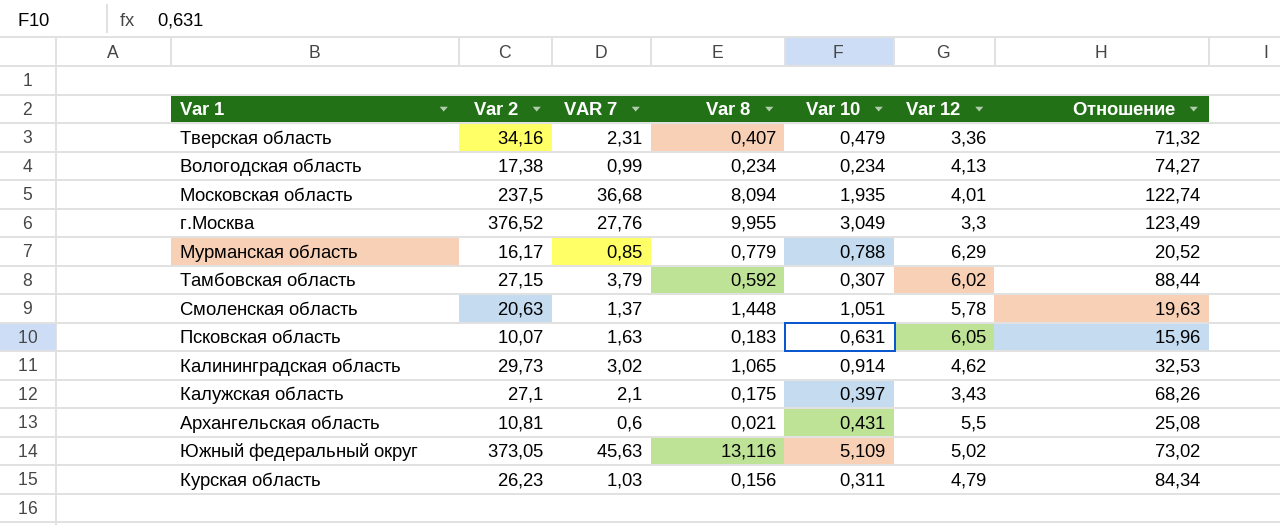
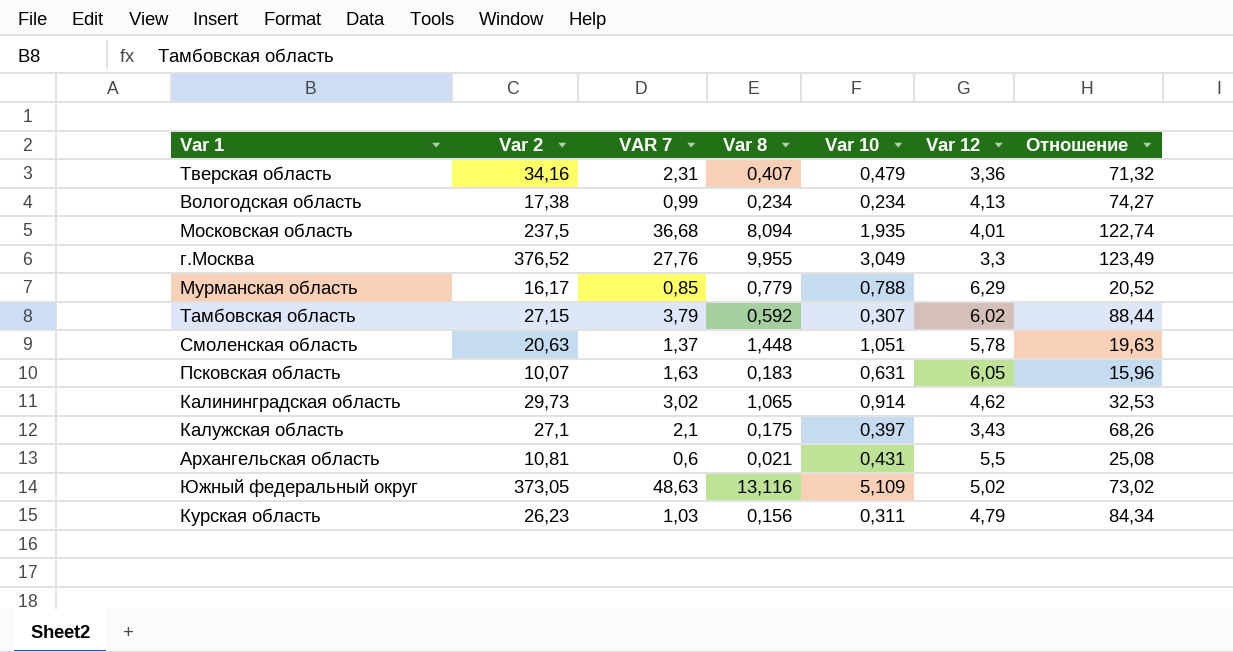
Южный федеральный округ | VAR 7: 45,63 -> 48,63

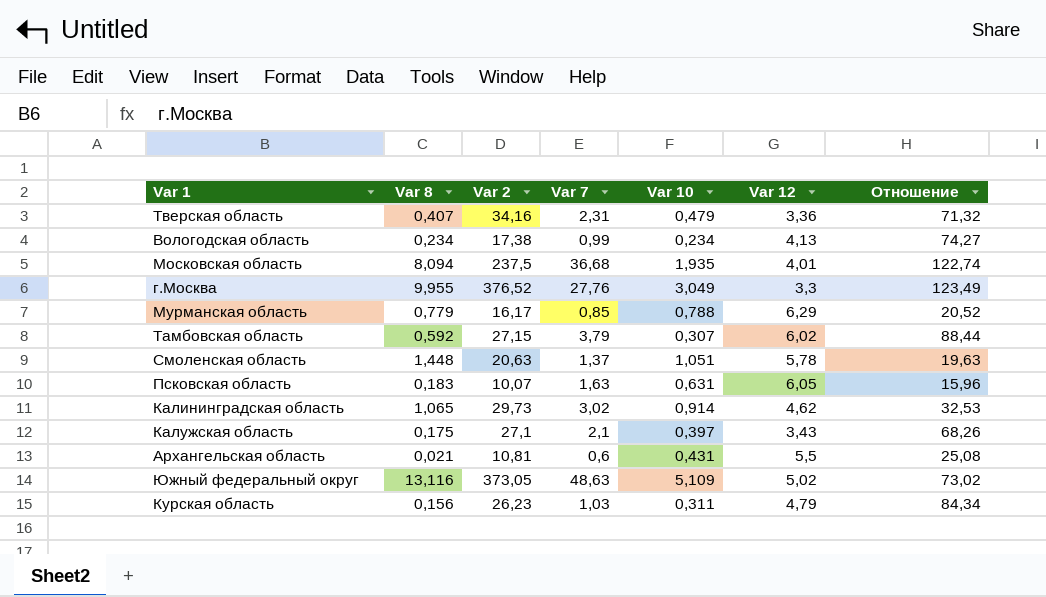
column Var 8 | position: 4 -> 2
column name: VAR 7 -> Var 7

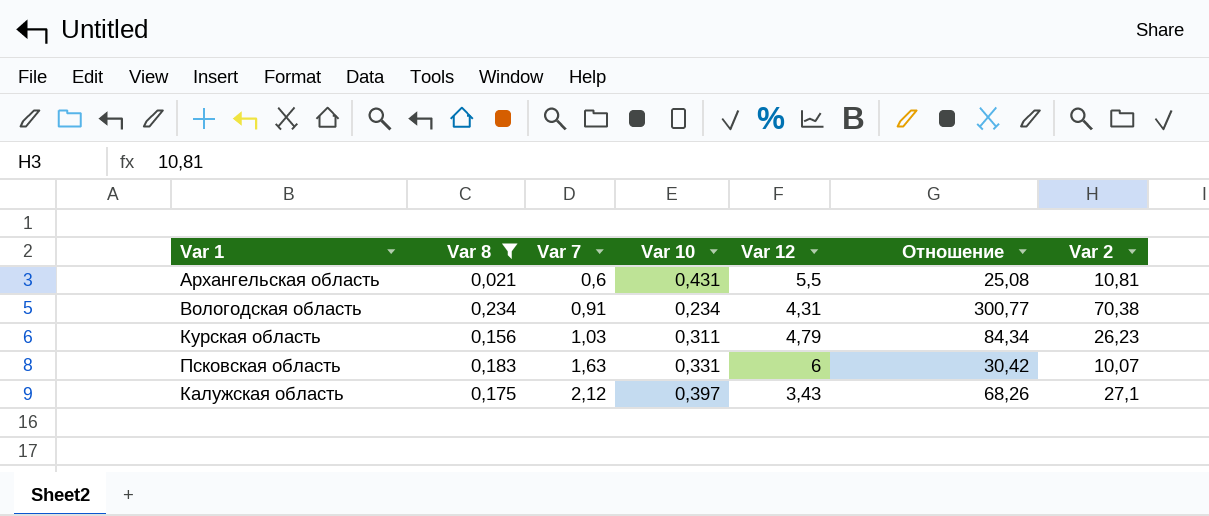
filter: none -> Var 8 <= 0,234
row order: none -> Var 7 ascending
column Var 2 | position: 3 -> 7
Вологодская область | Var 7: 0,99 -> 0,91
Вологодская область | Var 12: 4,13 -> 4,31
Вологодская область | Отношение: 74,27 -> 300,77
Вологодская область | Var 2: 17,38 -> 70,38
Псковская область | Var 10: 0,631 -> 0,331
Псковская область | Var 12: 6,05 -> 6
Псковская область | Отношение: 15,96 -> 30,42
Калужская область | Var 7: 2,1 -> 2,12

